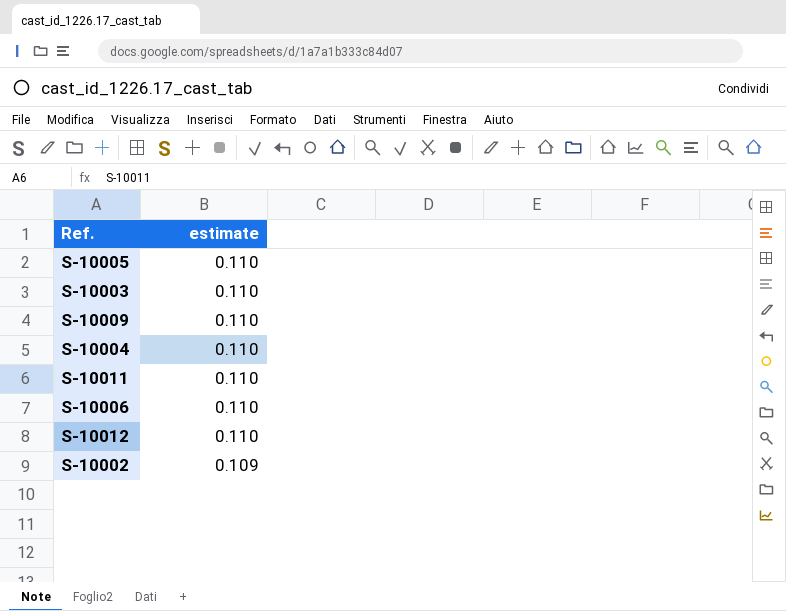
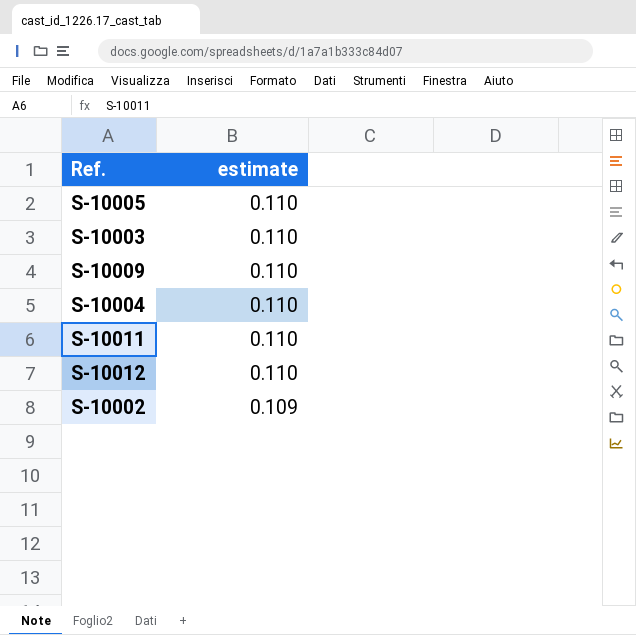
row S-10006: 0.110 -> none

